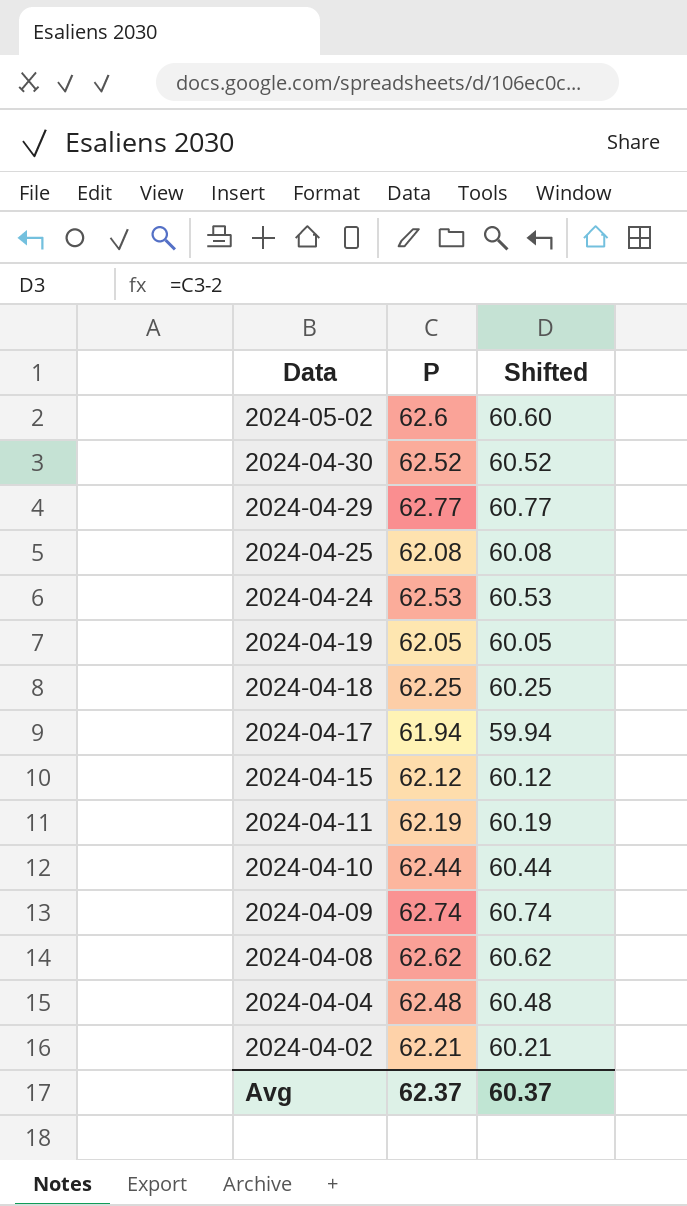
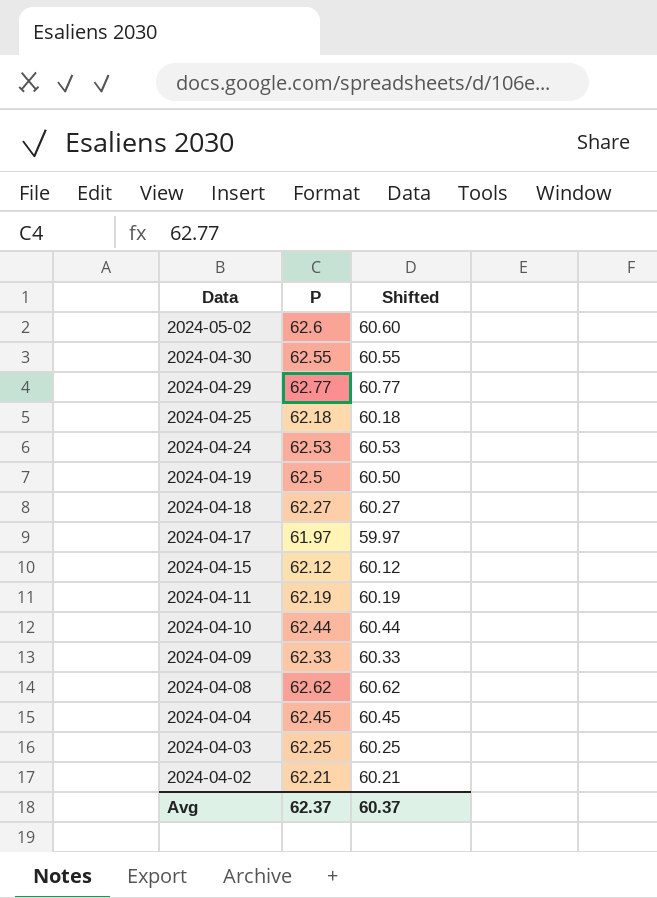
2024-04-30 | P: 62.52 -> 62.55
2024-04-30 | Shifted: 60.52 -> 60.55
2024-04-25 | P: 62.08 -> 62.18
2024-04-25 | Shifted: 60.08 -> 60.18
2024-04-19 | P: 62.05 -> 62.5
2024-04-19 | Shifted: 60.05 -> 60.50
2024-04-18 | P: 62.25 -> 62.27
2024-04-18 | Shifted: 60.25 -> 60.27
2024-04-17 | P: 61.94 -> 61.97
2024-04-17 | Shifted: 59.94 -> 59.97
2024-04-09 | P: 62.74 -> 62.33
2024-04-09 | Shifted: 60.74 -> 60.33
2024-04-04 | P: 62.48 -> 62.45
2024-04-04 | Shifted: 60.48 -> 60.45
row 2024-04-03: none -> 62.25 | 60.25

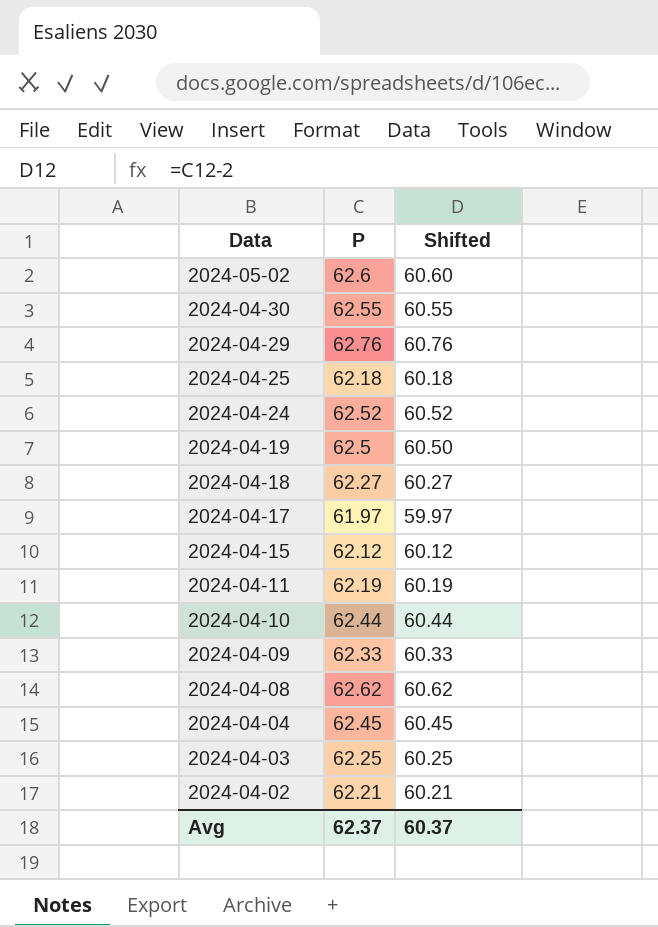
2024-04-29 | P: 62.77 -> 62.76
2024-04-29 | Shifted: 60.77 -> 60.76
2024-04-24 | P: 62.53 -> 62.52
2024-04-24 | Shifted: 60.53 -> 60.52

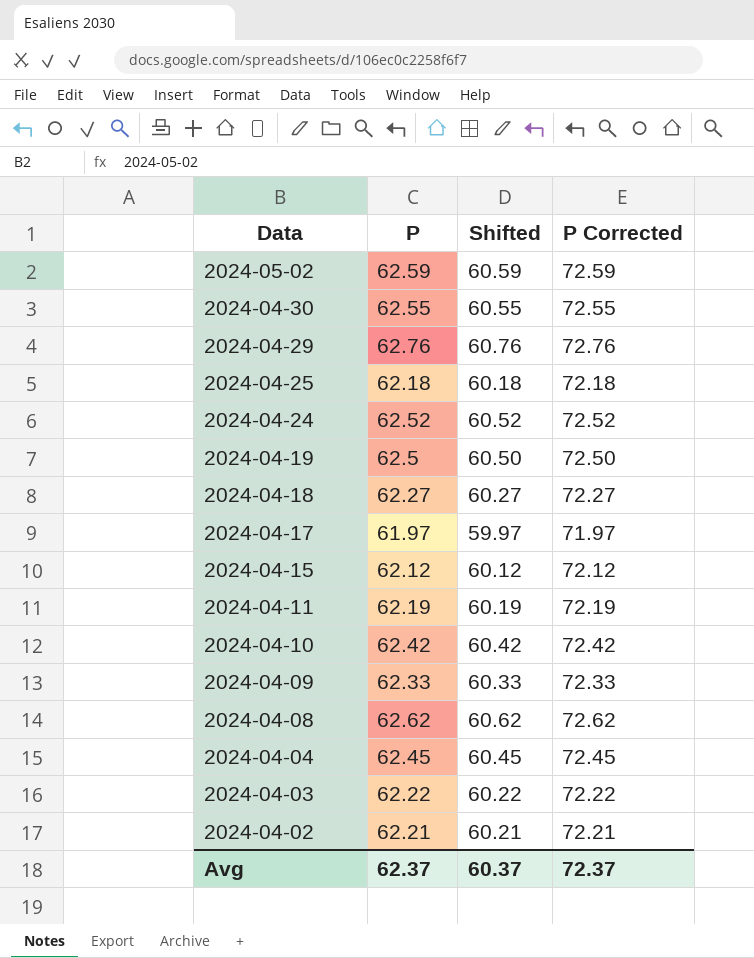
column P Corrected | formula: none -> [P] + 10
2024-05-02 | P: 62.6 -> 62.59
2024-05-02 | Shifted: 60.60 -> 60.59
2024-04-10 | P: 62.44 -> 62.42
2024-04-10 | Shifted: 60.44 -> 60.42
2024-04-03 | P: 62.25 -> 62.22
2024-04-03 | Shifted: 60.25 -> 60.22

